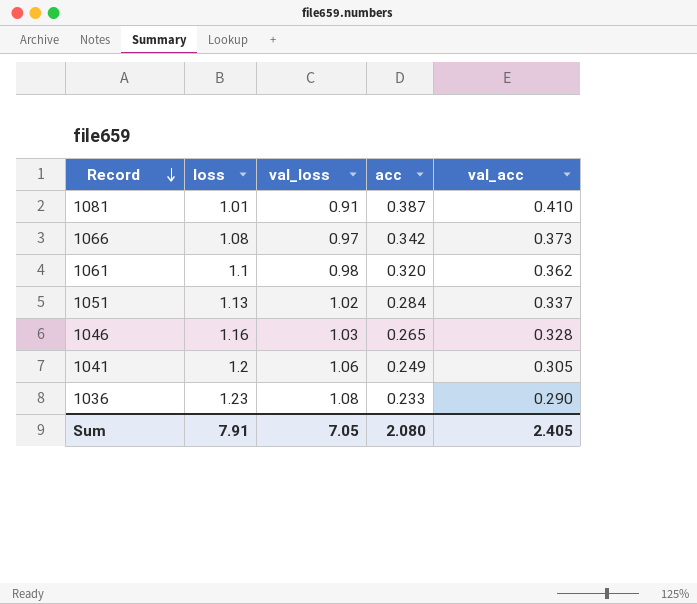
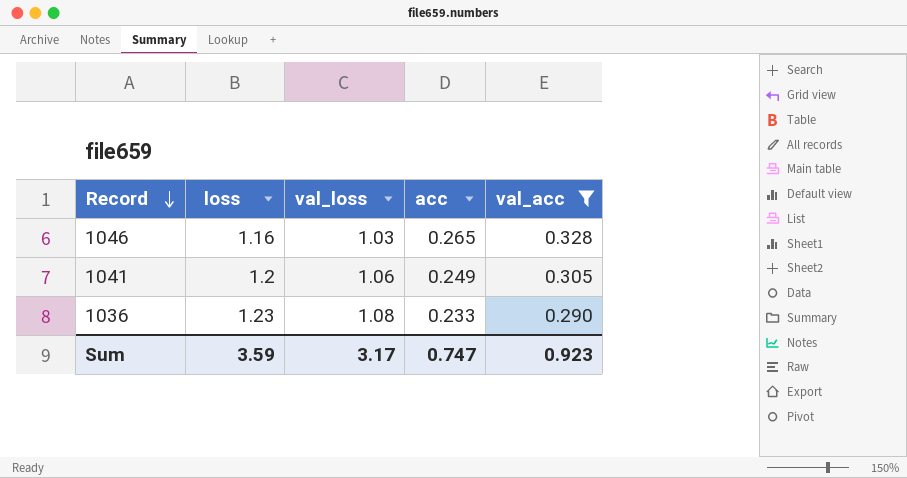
filter: none -> val_acc <= 0.328
Sum | loss: 7.91 -> 3.59
Sum | val_loss: 7.05 -> 3.17
Sum | acc: 2.080 -> 0.747
Sum | val_acc: 2.405 -> 0.923

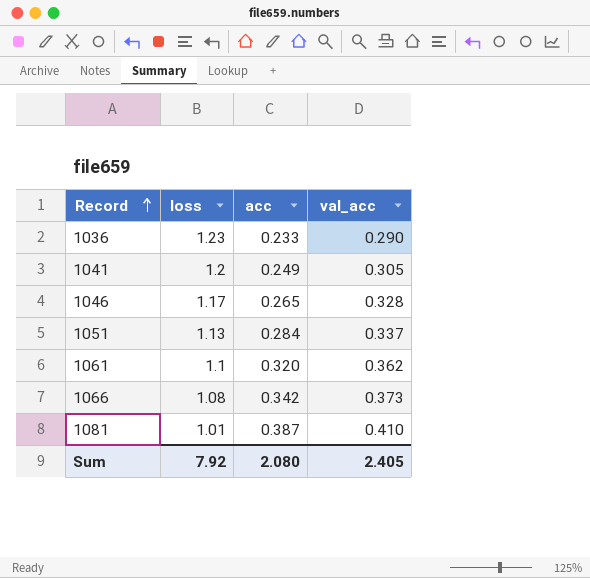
filter: val_acc <= 0.328 -> none
row order: Record descending -> Record ascending
column val_loss | position: 3 -> none
1046 | loss: 1.16 -> 1.17
Sum | loss: 3.59 -> 7.92
Sum | acc: 0.747 -> 2.080
Sum | val_acc: 0.923 -> 2.405

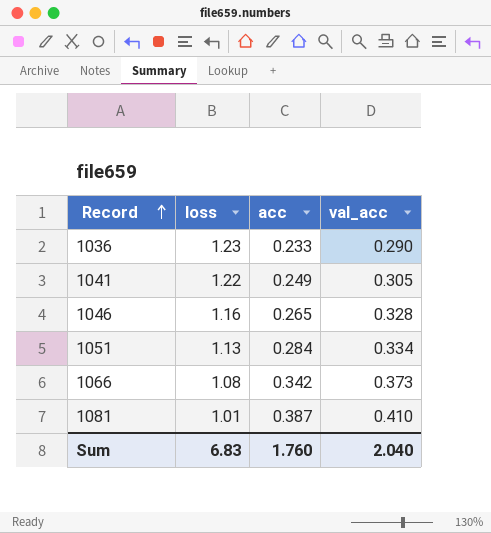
row 1061: 1.1 | 0.320 | 0.362 -> none
1041 | loss: 1.2 -> 1.22
1046 | loss: 1.17 -> 1.16
1051 | val_acc: 0.337 -> 0.334
Sum | loss: 7.92 -> 6.83
Sum | acc: 2.080 -> 1.760
Sum | val_acc: 2.405 -> 2.040

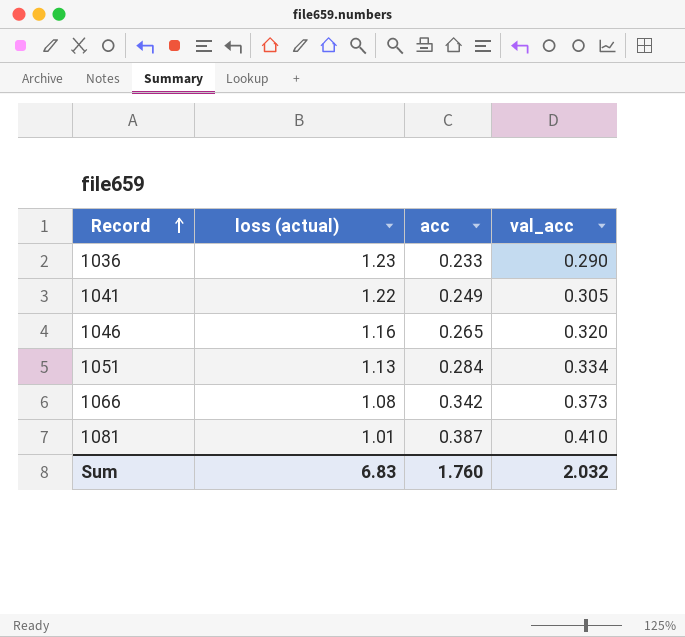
column name: loss -> loss (actual)
1046 | val_acc: 0.328 -> 0.320
Sum | val_acc: 2.040 -> 2.032

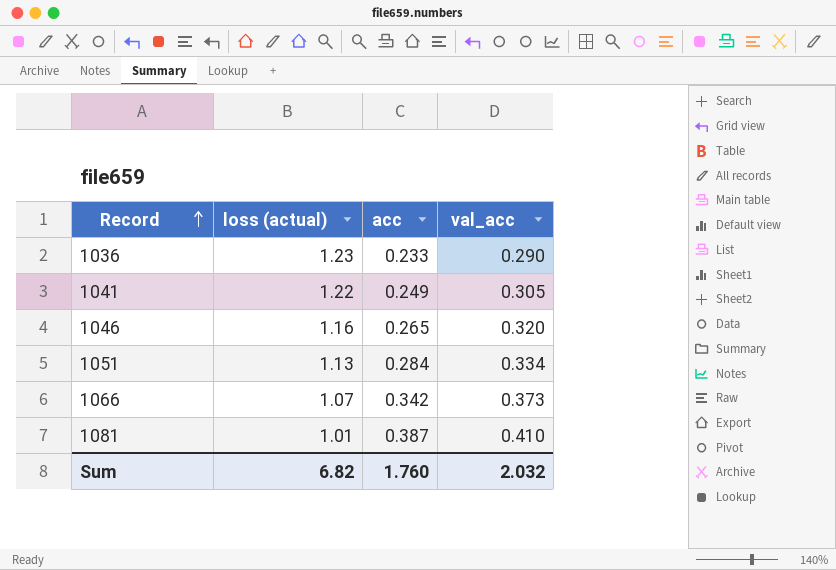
1066 | loss (actual): 1.08 -> 1.07
Sum | loss (actual): 6.83 -> 6.82

